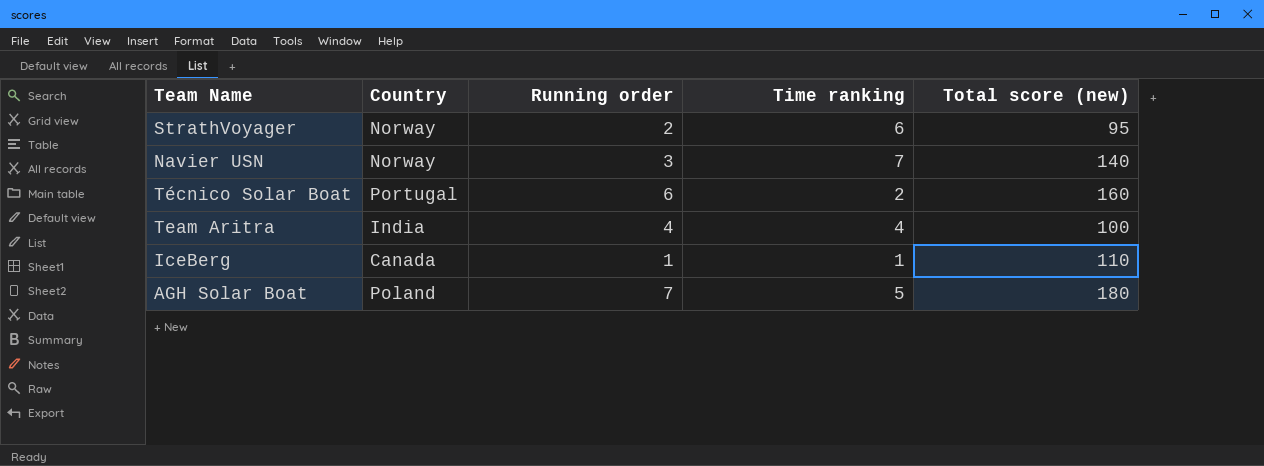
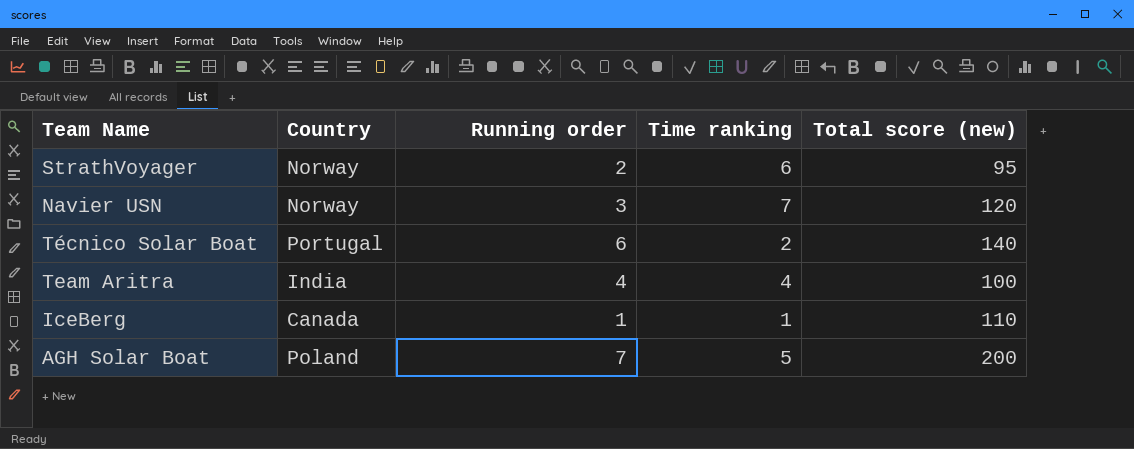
Navier USN | Total score (new): 140 -> 120
Técnico Solar Boat | Total score (new): 160 -> 140
AGH Solar Boat | Total score (new): 180 -> 200

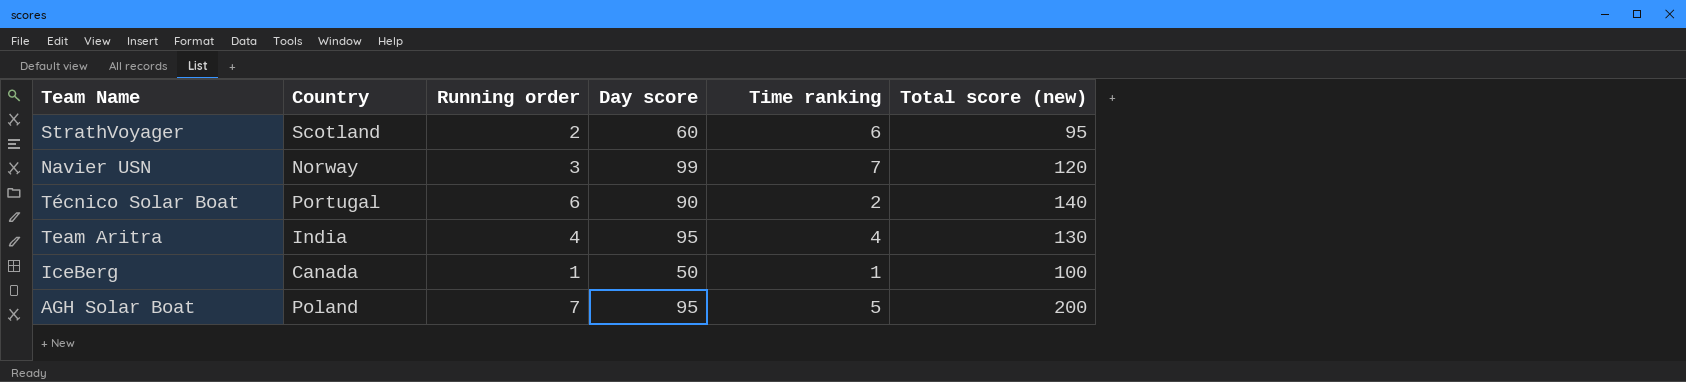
column Day score | position: none -> 4
StrathVoyager | Country: Norway -> Scotland
Team Aritra | Total score (new): 100 -> 130
IceBerg | Total score (new): 110 -> 100

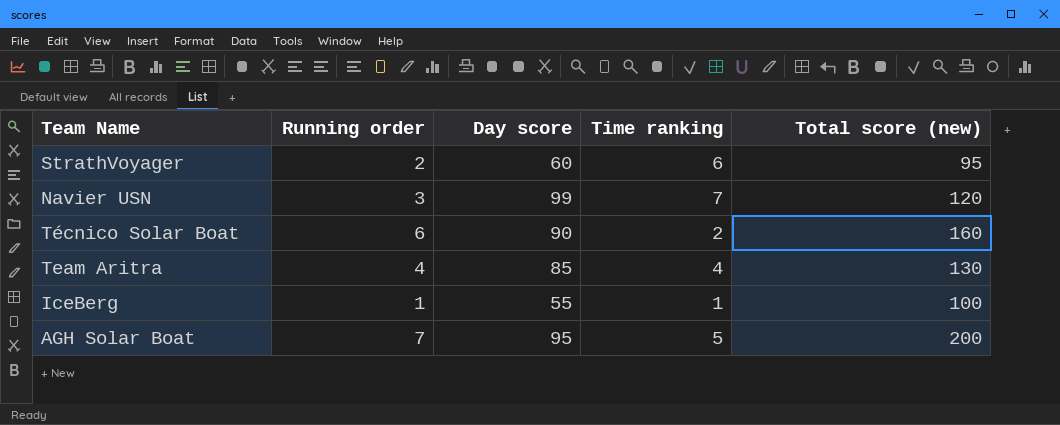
column Country | position: 2 -> none
Técnico Solar Boat | Total score (new): 140 -> 160
Team Aritra | Day score: 95 -> 85
IceBerg | Day score: 50 -> 55

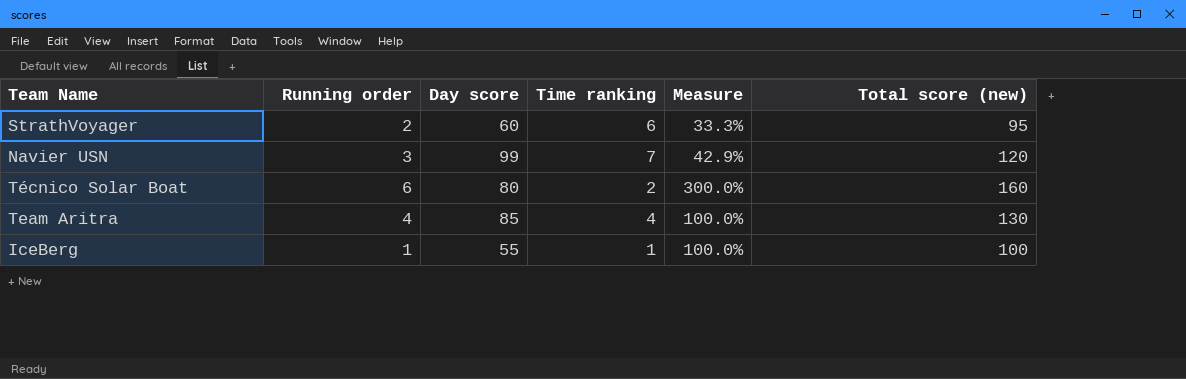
column Measure | formula: none -> [Running order] / [Time ranking]
row AGH Solar Boat: 7 | 95 | 5 | 200 -> none
Técnico Solar Boat | Day score: 90 -> 80

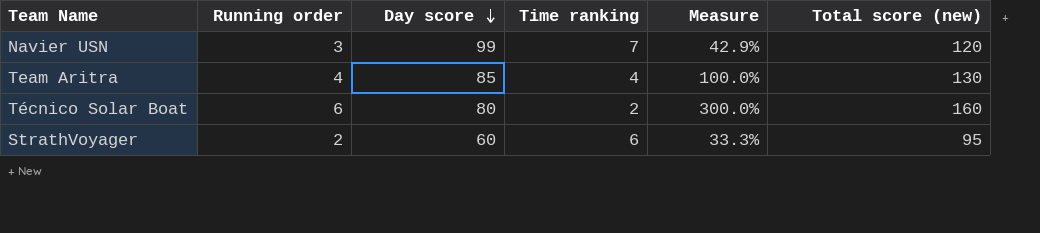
row order: none -> Day score descending
row IceBerg: 1 | 55 | 1 | 100.0% | 100 -> none

